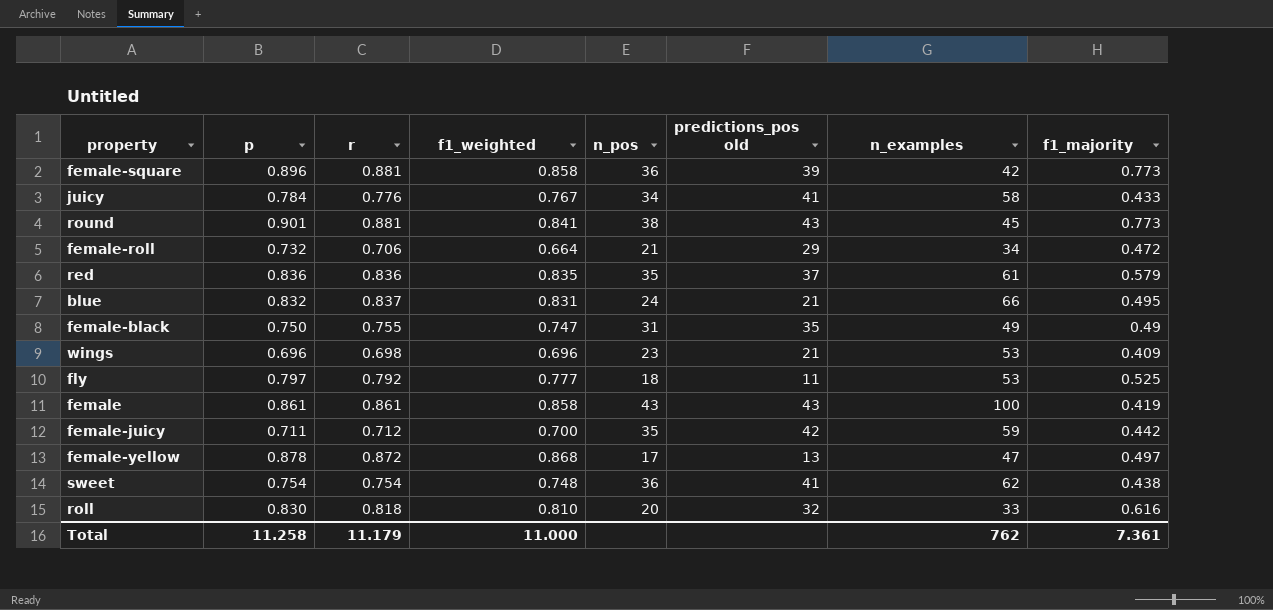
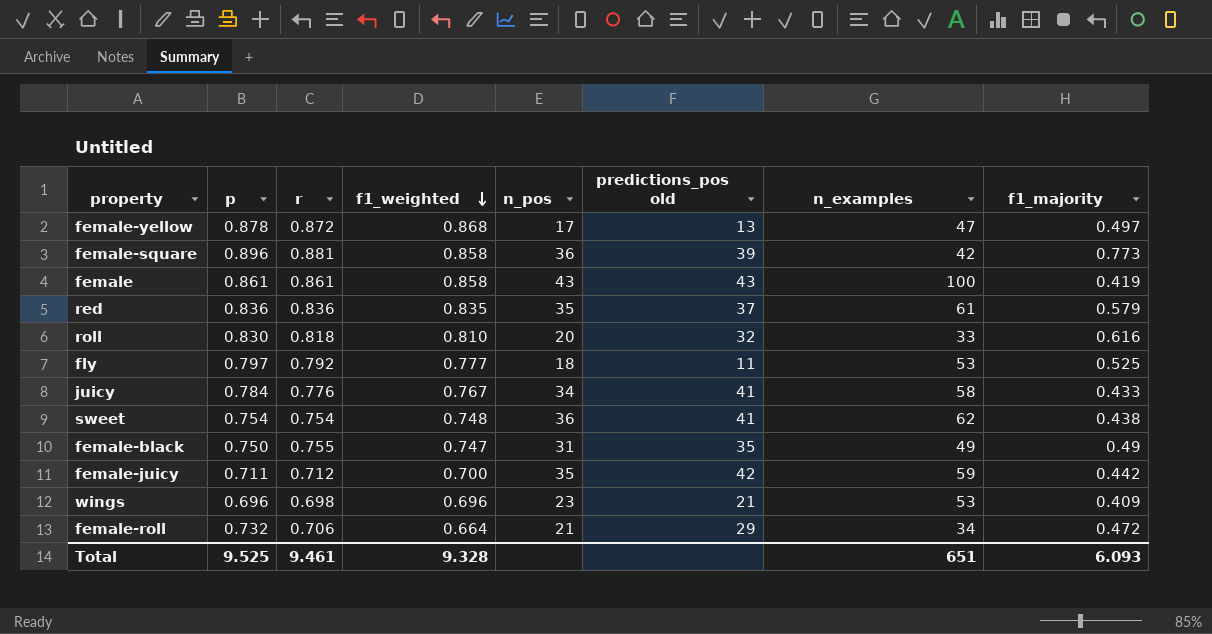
row order: none -> f1_weighted descending
row round: 0.901 | 0.881 | 0.841 | 38 | 43 | 45 | 0.773 -> none
row blue: 0.832 | 0.837 | 0.831 | 24 | 21 | 66 | 0.495 -> none
Total | p: 11.258 -> 9.525
Total | r: 11.179 -> 9.461
Total | f1_weighted: 11.000 -> 9.328
Total | n_examples: 762 -> 651
Total | f1_majority: 7.361 -> 6.093

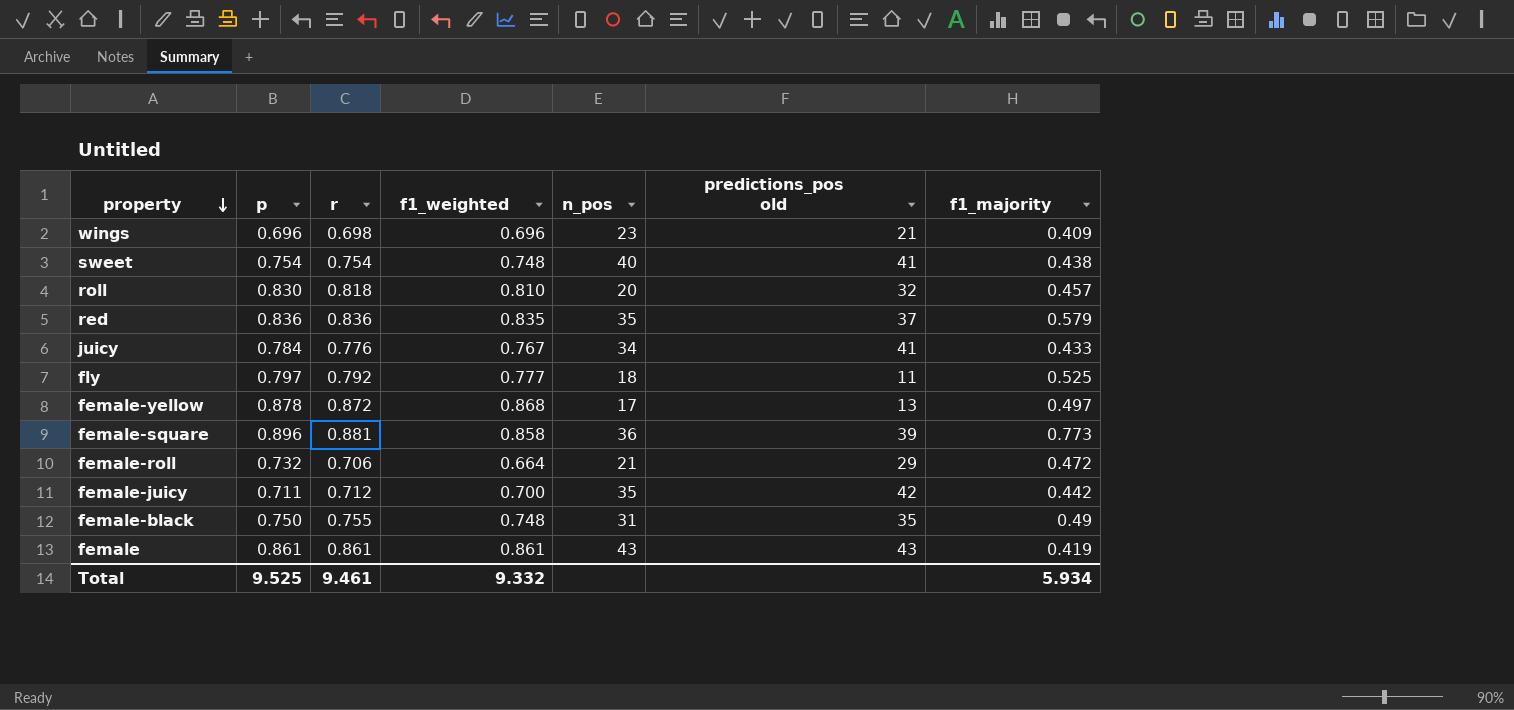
row order: f1_weighted descending -> property descending
column n_examples | position: 7 -> none
sweet | n_pos: 36 -> 40
roll | f1_majority: 0.616 -> 0.457
female-black | f1_weighted: 0.747 -> 0.748
female | f1_weighted: 0.858 -> 0.861
Total | f1_weighted: 9.328 -> 9.332
Total | f1_majority: 6.093 -> 5.934

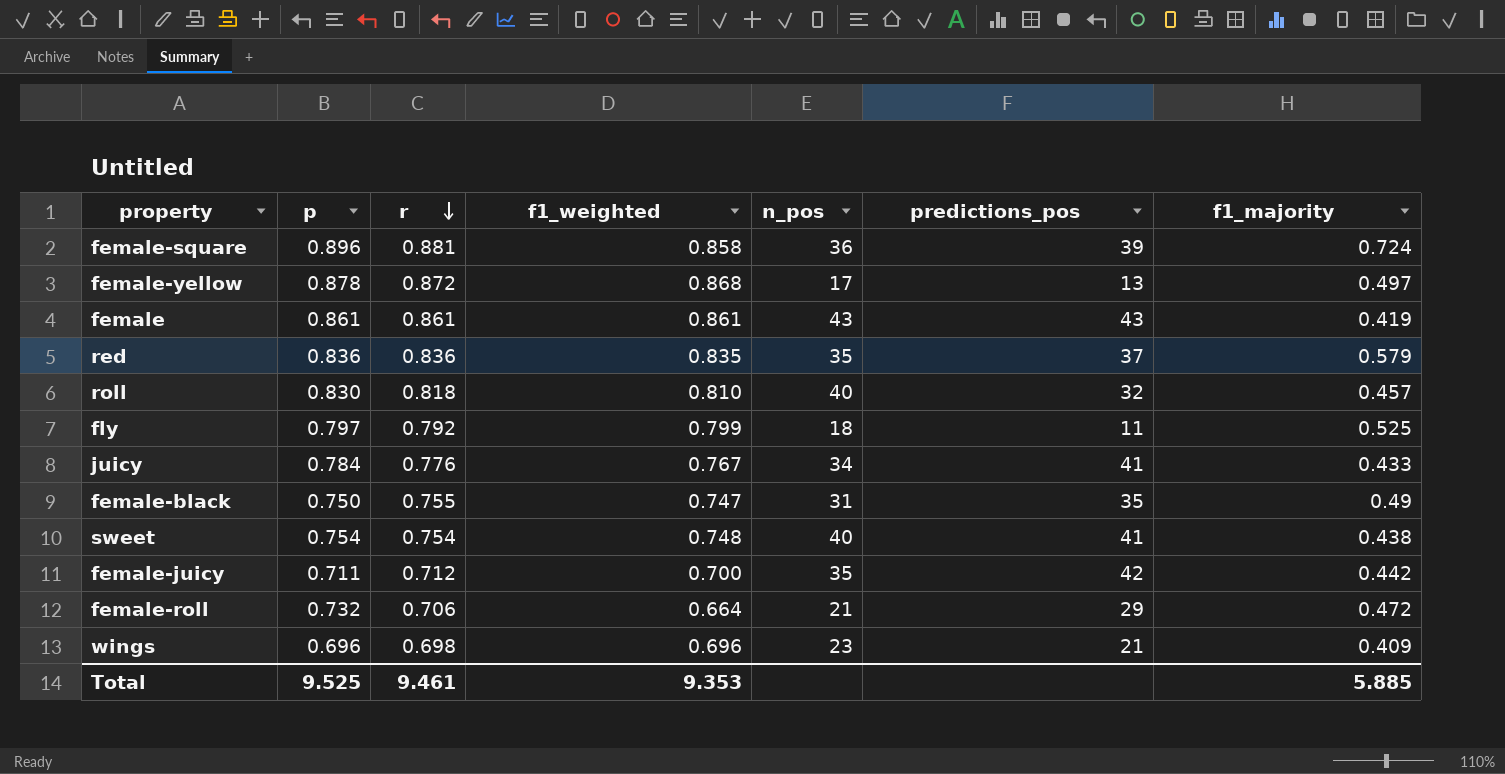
row order: property descending -> r descending
column name: predictions_pos old -> predictions_pos
female-square | f1_majority: 0.773 -> 0.724
roll | n_pos: 20 -> 40
fly | f1_weighted: 0.777 -> 0.799
female-black | f1_weighted: 0.748 -> 0.747
Total | f1_weighted: 9.332 -> 9.353
Total | f1_majority: 5.934 -> 5.885

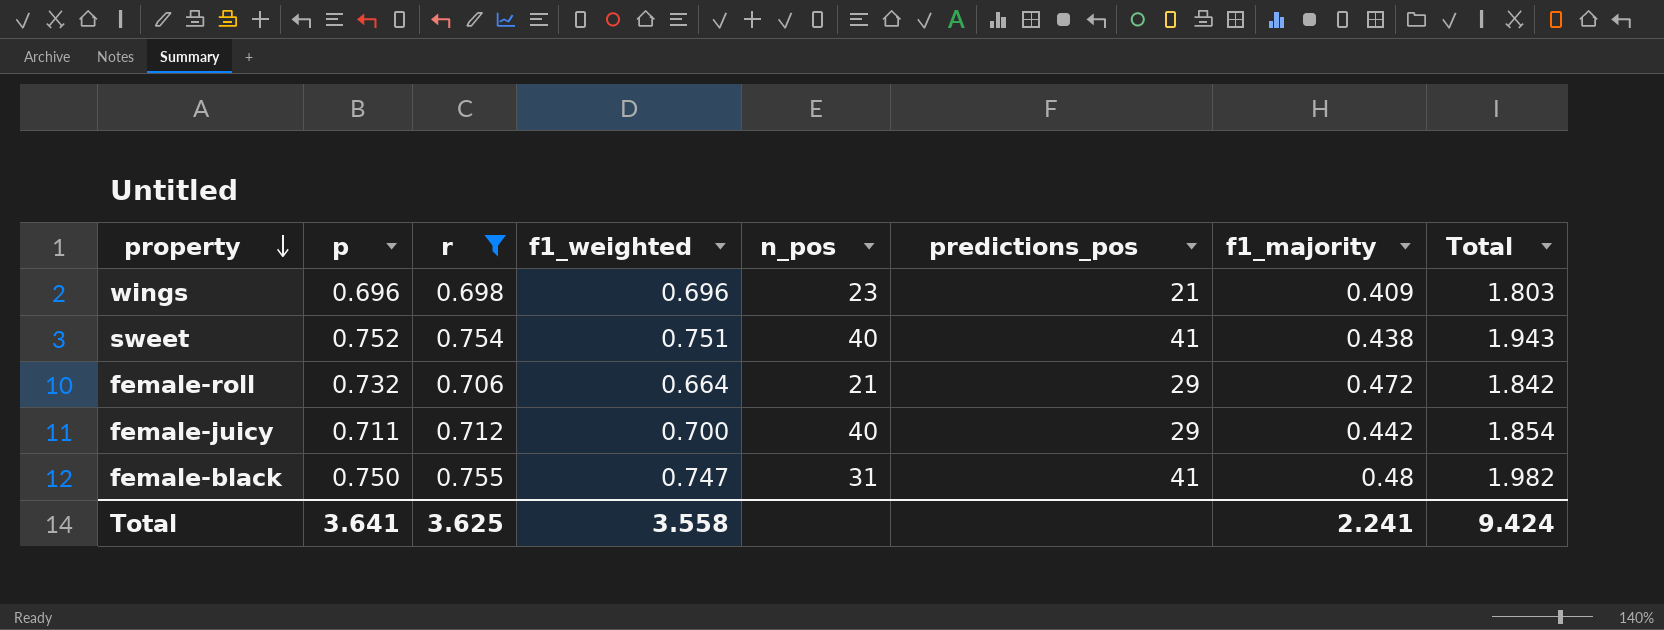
filter: none -> r <= 0.755
row order: r descending -> property descending
column Total | formula: none -> [r] + [f1_weighted] + [f1_majority]
sweet | p: 0.754 -> 0.752
sweet | f1_weighted: 0.748 -> 0.751
female-juicy | n_pos: 35 -> 40
female-juicy | predictions_pos: 42 -> 29
female-black | predictions_pos: 35 -> 41
female-black | f1_majority: 0.49 -> 0.48
Total | p: 9.525 -> 3.641
Total | r: 9.461 -> 3.625
Total | f1_weighted: 9.353 -> 3.558
Total | f1_majority: 5.885 -> 2.241

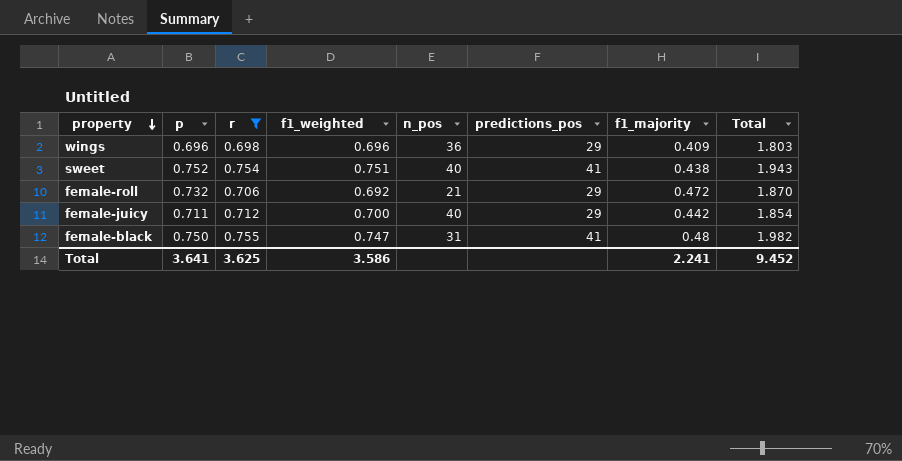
wings | n_pos: 23 -> 36
wings | predictions_pos: 21 -> 29
female-roll | f1_weighted: 0.664 -> 0.692
female-roll | Total: 1.842 -> 1.870
Total | f1_weighted: 3.558 -> 3.586
Total | Total: 9.424 -> 9.452

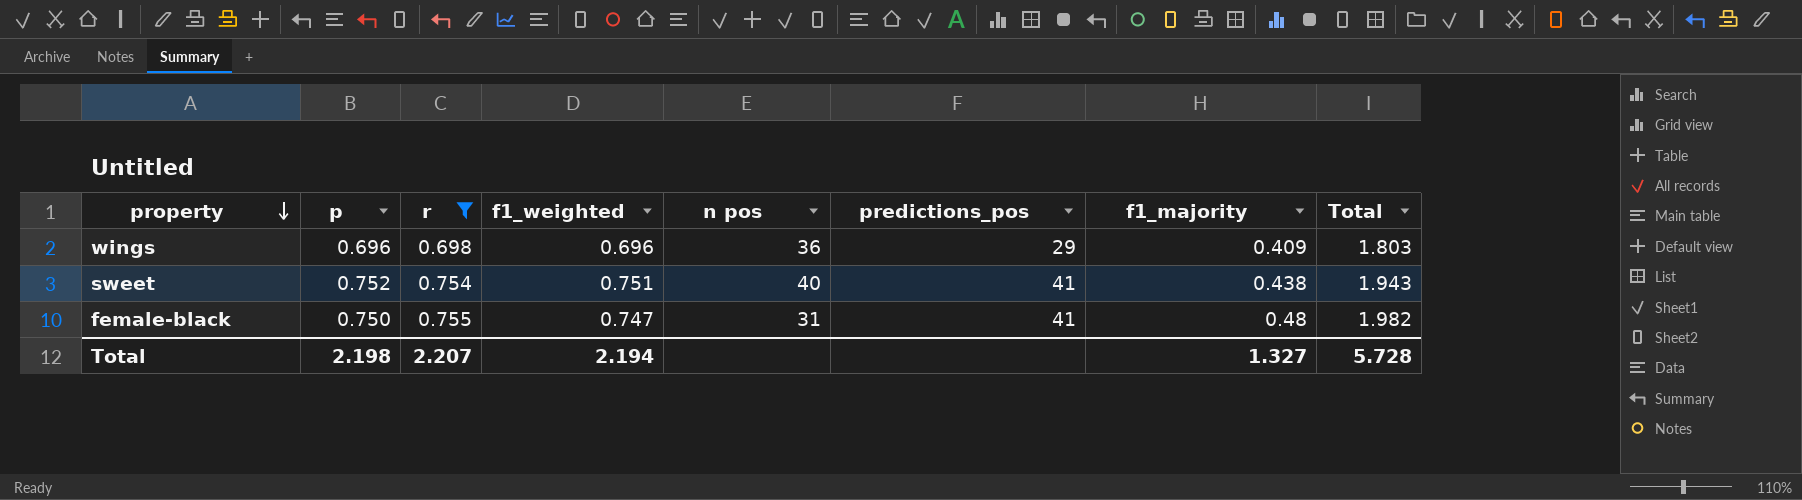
column name: n_pos -> n pos
row female-roll: 0.732 | 0.706 | 0.692 | 21 | 29 | 0.472 | 1.870 -> none
row female-juicy: 0.711 | 0.712 | 0.700 | 40 | 29 | 0.442 | 1.854 -> none
Total | p: 3.641 -> 2.198
Total | r: 3.625 -> 2.207
Total | f1_weighted: 3.586 -> 2.194
Total | f1_majority: 2.241 -> 1.327
Total | Total: 9.452 -> 5.728

